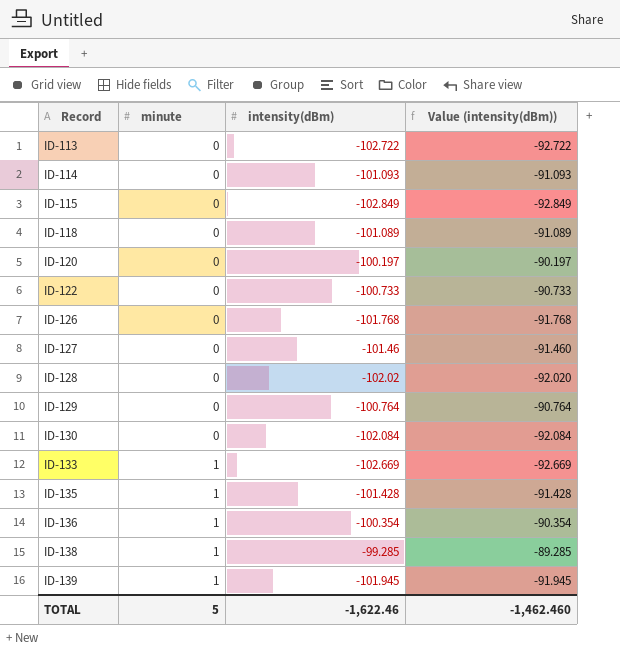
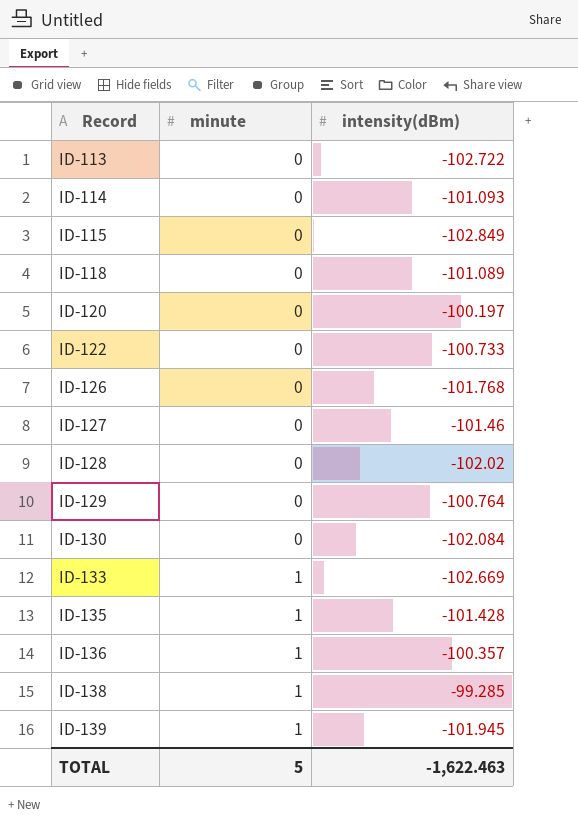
column Value (intensity(dBm)) | formula: [intensity(dBm)] + 10 -> none
ID-136 | intensity(dBm): -100.354 -> -100.357
TOTAL | intensity(dBm): -1,622.46 -> -1,622.463

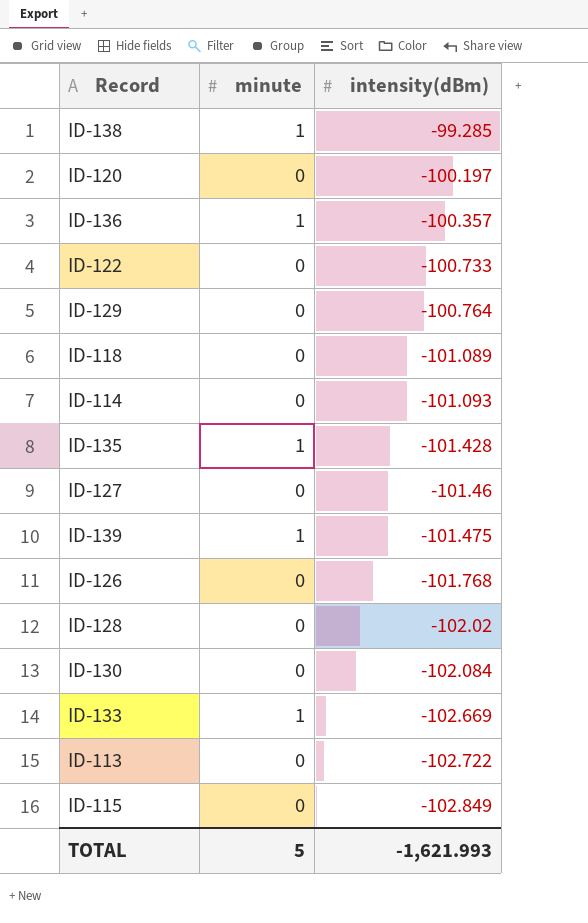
row order: Record ascending -> intensity(dBm) descending
ID-139 | intensity(dBm): -101.945 -> -101.475
TOTAL | intensity(dBm): -1,622.463 -> -1,621.993

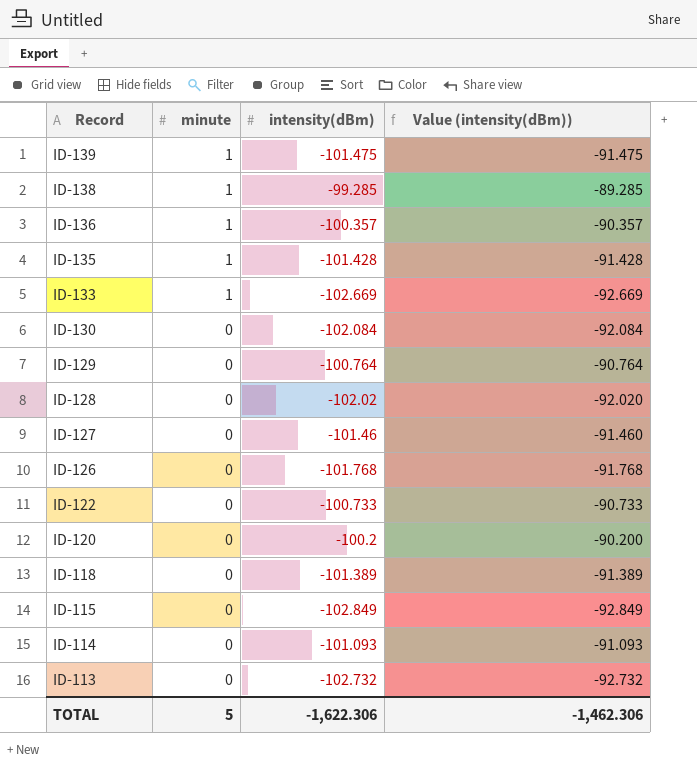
row order: intensity(dBm) descending -> Record descending
column Value (intensity(dBm)) | formula: none -> [intensity(dBm)] + 10
ID-120 | intensity(dBm): -100.197 -> -100.2
ID-118 | intensity(dBm): -101.089 -> -101.389
ID-113 | intensity(dBm): -102.722 -> -102.732
TOTAL | intensity(dBm): -1,621.993 -> -1,622.306

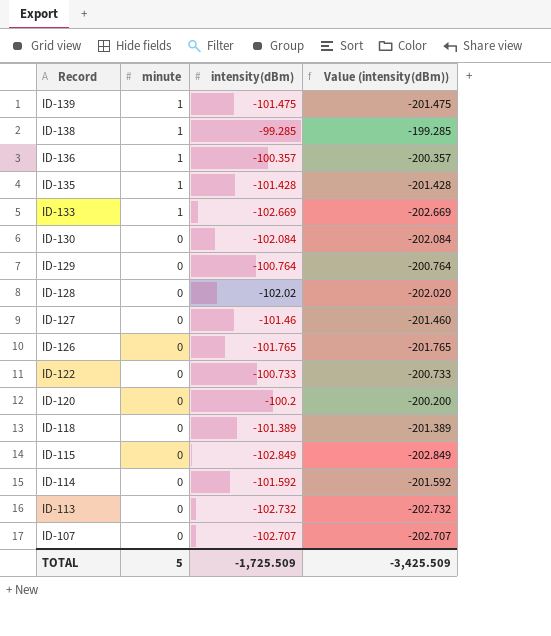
column Value (intensity(dBm)) | formula: [intensity(dBm)] + 10 -> [intensity(dBm)] - 100
ID-126 | intensity(dBm): -101.768 -> -101.765
ID-114 | intensity(dBm): -101.093 -> -101.592
row ID-107: none -> 0 | -102.707 | -202.707
TOTAL | intensity(dBm): -1,622.306 -> -1,725.509
TOTAL | Value (intensity(dBm)): -1,462.306 -> -3,425.509

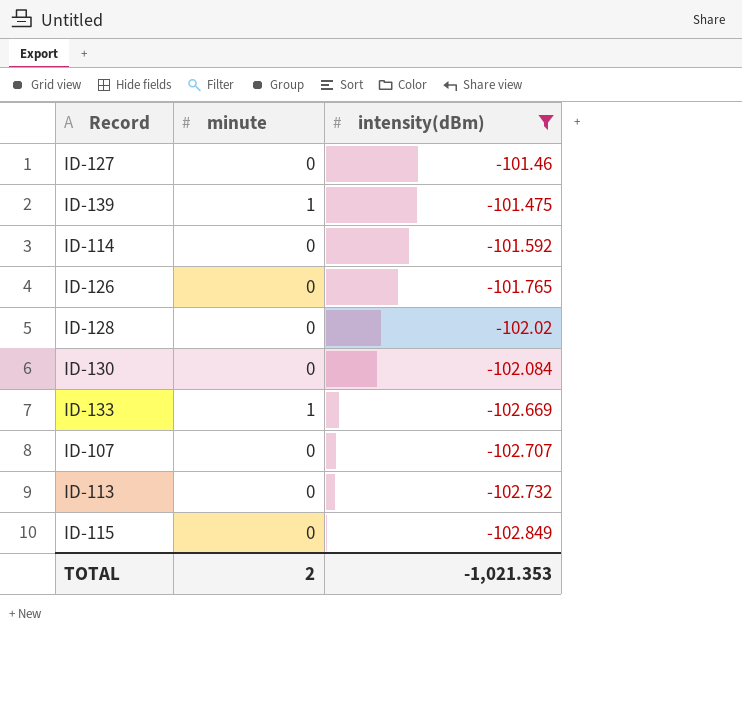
filter: none -> intensity(dBm) <= -101.46
row order: Record descending -> intensity(dBm) descending
column Value (intensity(dBm)) | formula: [intensity(dBm)] - 100 -> none
TOTAL | minute: 5 -> 2
TOTAL | intensity(dBm): -1,725.509 -> -1,021.353

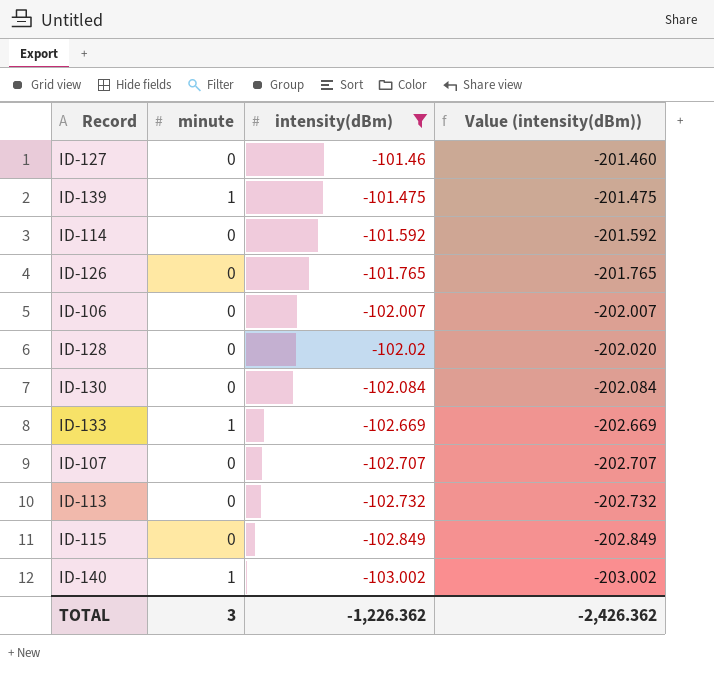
column Value (intensity(dBm)) | formula: none -> [intensity(dBm)] - 100
row ID-106: none -> 0 | -102.007 | -202.007
row ID-140: none -> 1 | -103.002 | -203.002
TOTAL | minute: 2 -> 3
TOTAL | intensity(dBm): -1,021.353 -> -1,226.362

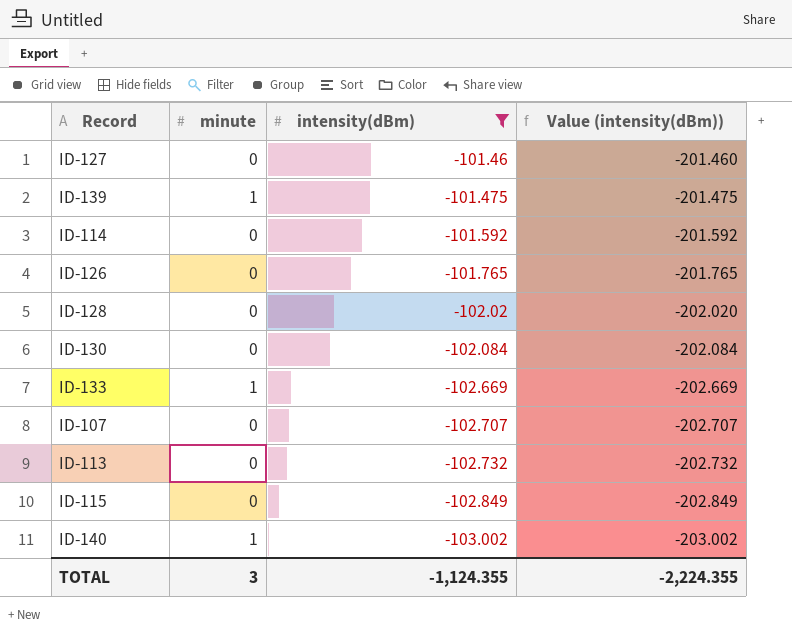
row ID-106: 0 | -102.007 | -202.007 -> none
TOTAL | intensity(dBm): -1,226.362 -> -1,124.355
TOTAL | Value (intensity(dBm)): -2,426.362 -> -2,224.355

